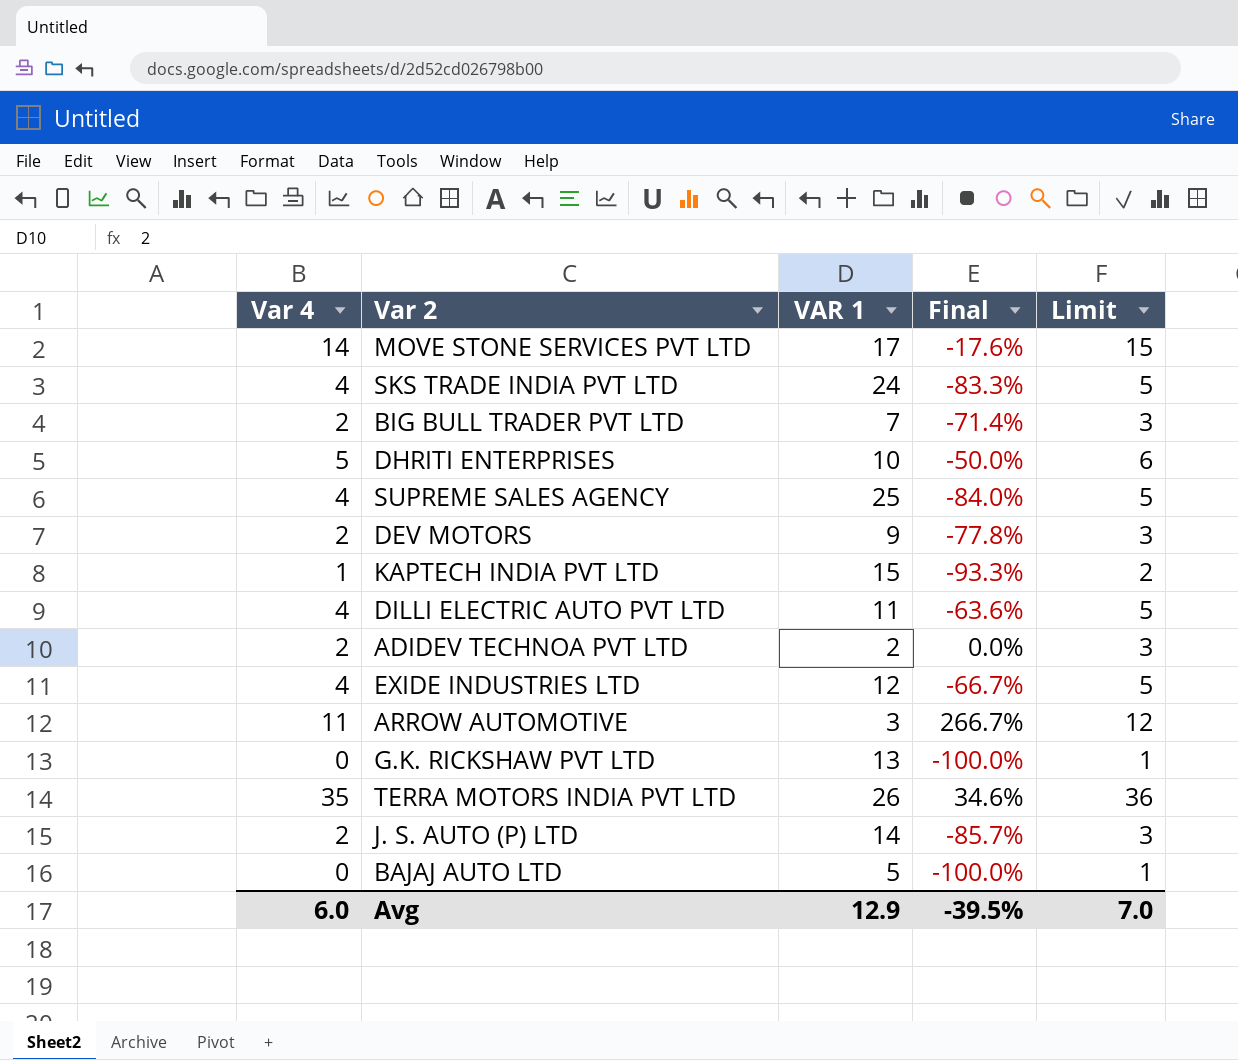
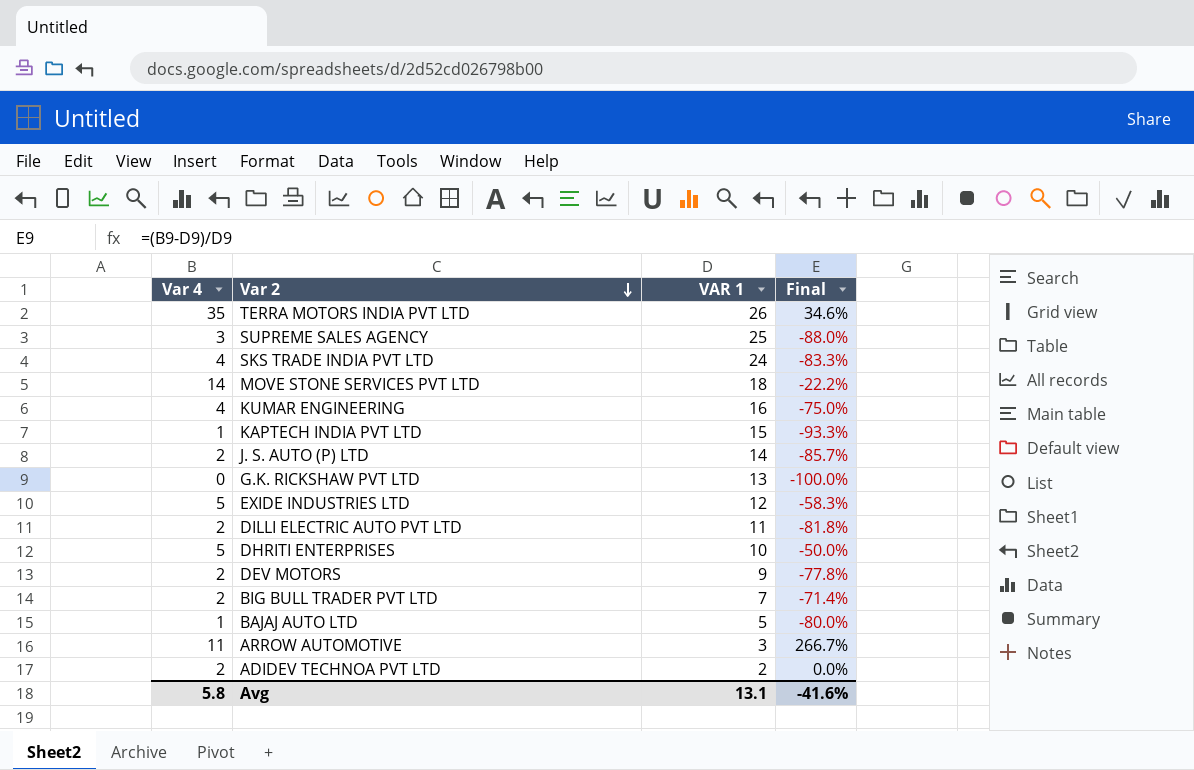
row order: none -> Var 2 descending
column Limit | formula: [Var 4] + 1 -> none
SUPREME SALES AGENCY | Var 4: 4 -> 3
SUPREME SALES AGENCY | Final: -84.0% -> -88.0%
MOVE STONE SERVICES PVT LTD | VAR 1: 17 -> 18
MOVE STONE SERVICES PVT LTD | Final: -17.6% -> -22.2%
row KUMAR ENGINEERING: none -> 4 | 16 | -75.0%
EXIDE INDUSTRIES LTD | Var 4: 4 -> 5
EXIDE INDUSTRIES LTD | Final: -66.7% -> -58.3%
DILLI ELECTRIC AUTO PVT LTD | Var 4: 4 -> 2
DILLI ELECTRIC AUTO PVT LTD | Final: -63.6% -> -81.8%
BAJAJ AUTO LTD | Var 4: 0 -> 1
BAJAJ AUTO LTD | Final: -100.0% -> -80.0%
Avg | Var 4: 6.0 -> 5.8
Avg | VAR 1: 12.9 -> 13.1
Avg | Final: -39.5% -> -41.6%

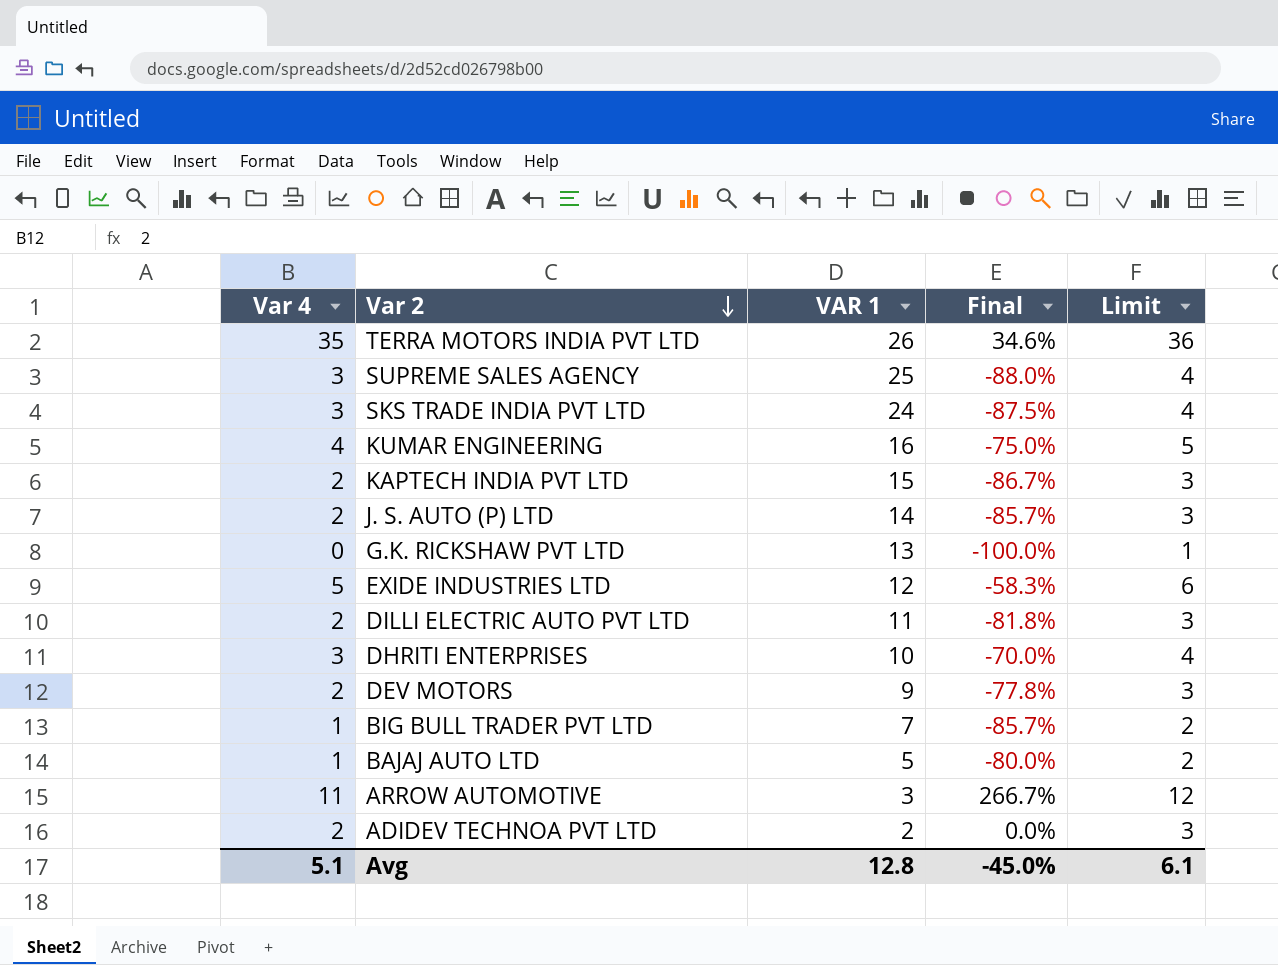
column Limit | formula: none -> [Var 4] + 1
row MOVE STONE SERVICES PVT LTD: 14 | 18 | -22.2% -> none
SKS TRADE INDIA PVT LTD | Var 4: 4 -> 3
SKS TRADE INDIA PVT LTD | Final: -83.3% -> -87.5%
KAPTECH INDIA PVT LTD | Var 4: 1 -> 2
KAPTECH INDIA PVT LTD | Final: -93.3% -> -86.7%
DHRITI ENTERPRISES | Var 4: 5 -> 3
DHRITI ENTERPRISES | Final: -50.0% -> -70.0%
BIG BULL TRADER PVT LTD | Var 4: 2 -> 1
BIG BULL TRADER PVT LTD | Final: -71.4% -> -85.7%
Avg | Var 4: 5.8 -> 5.1
Avg | VAR 1: 13.1 -> 12.8
Avg | Final: -41.6% -> -45.0%

